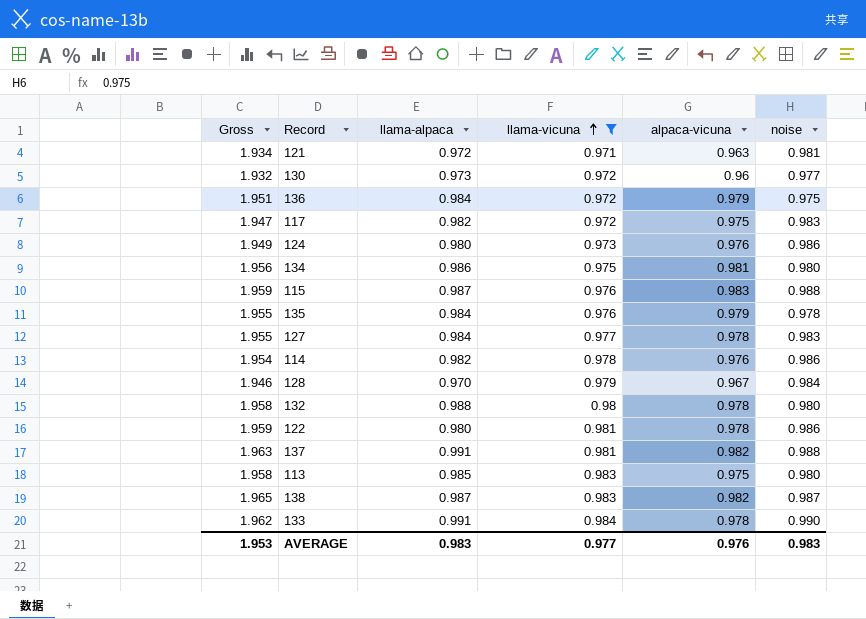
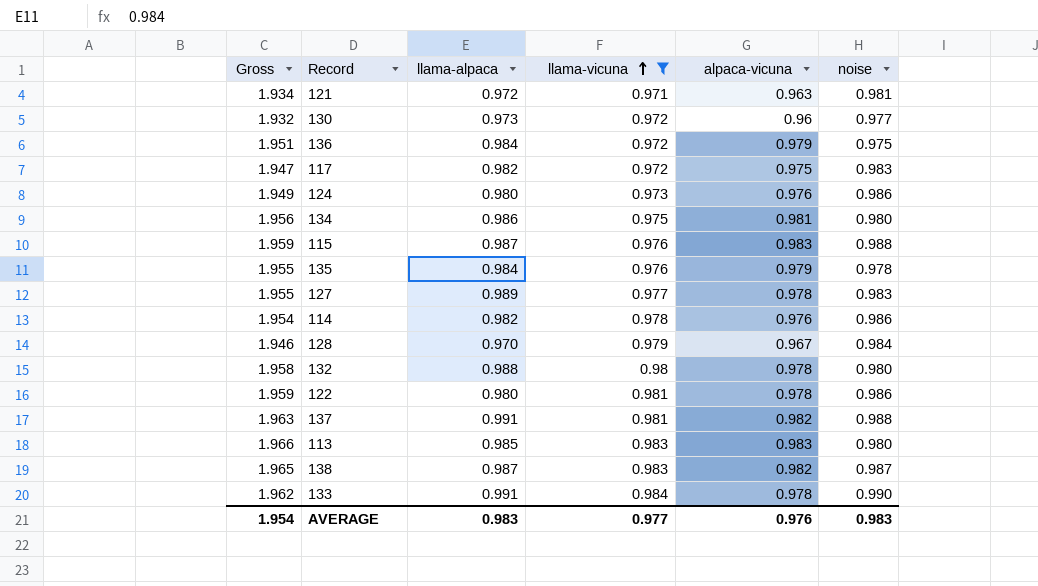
127 | llama-alpaca: 0.984 -> 0.989
113 | Gross: 1.958 -> 1.966
113 | alpaca-vicuna: 0.975 -> 0.983
AVERAGE | Gross: 1.953 -> 1.954

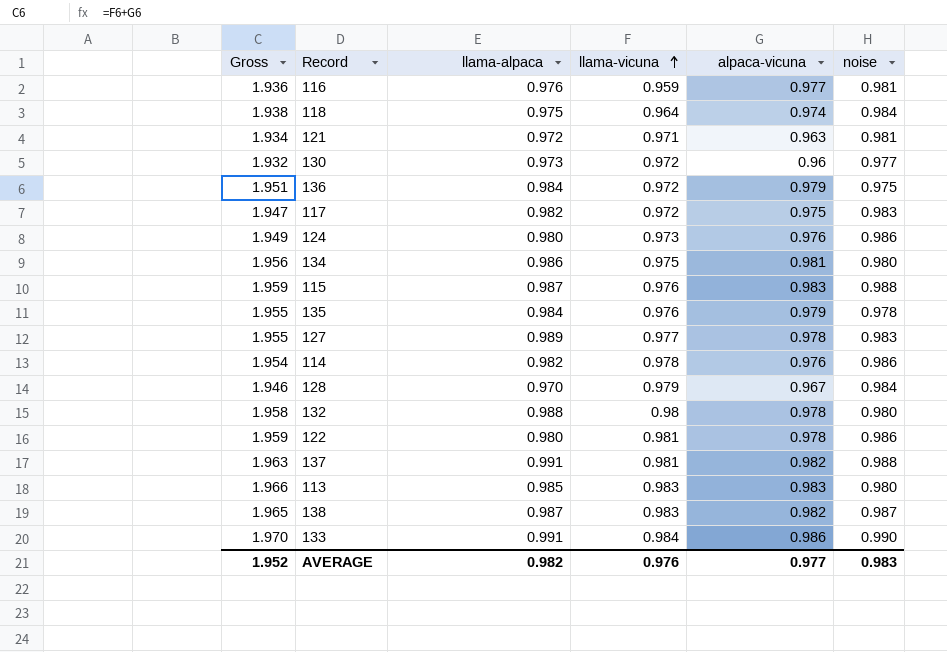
filter: llama-vicuna >= 0.971 -> none
133 | Gross: 1.962 -> 1.970
133 | alpaca-vicuna: 0.978 -> 0.986
AVERAGE | Gross: 1.954 -> 1.952
AVERAGE | llama-alpaca: 0.983 -> 0.982
AVERAGE | llama-vicuna: 0.977 -> 0.976
AVERAGE | alpaca-vicuna: 0.976 -> 0.977

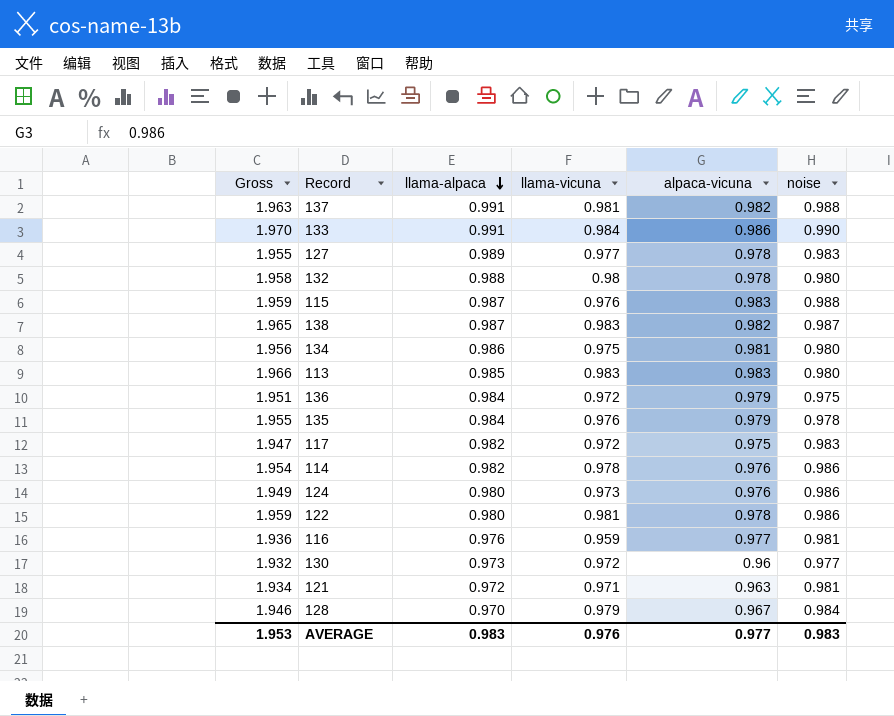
row order: llama-vicuna ascending -> llama-alpaca descending
row 118: 1.938 | 0.975 | 0.964 | 0.974 | 0.984 -> none
AVERAGE | Gross: 1.952 -> 1.953
AVERAGE | llama-alpaca: 0.982 -> 0.983

